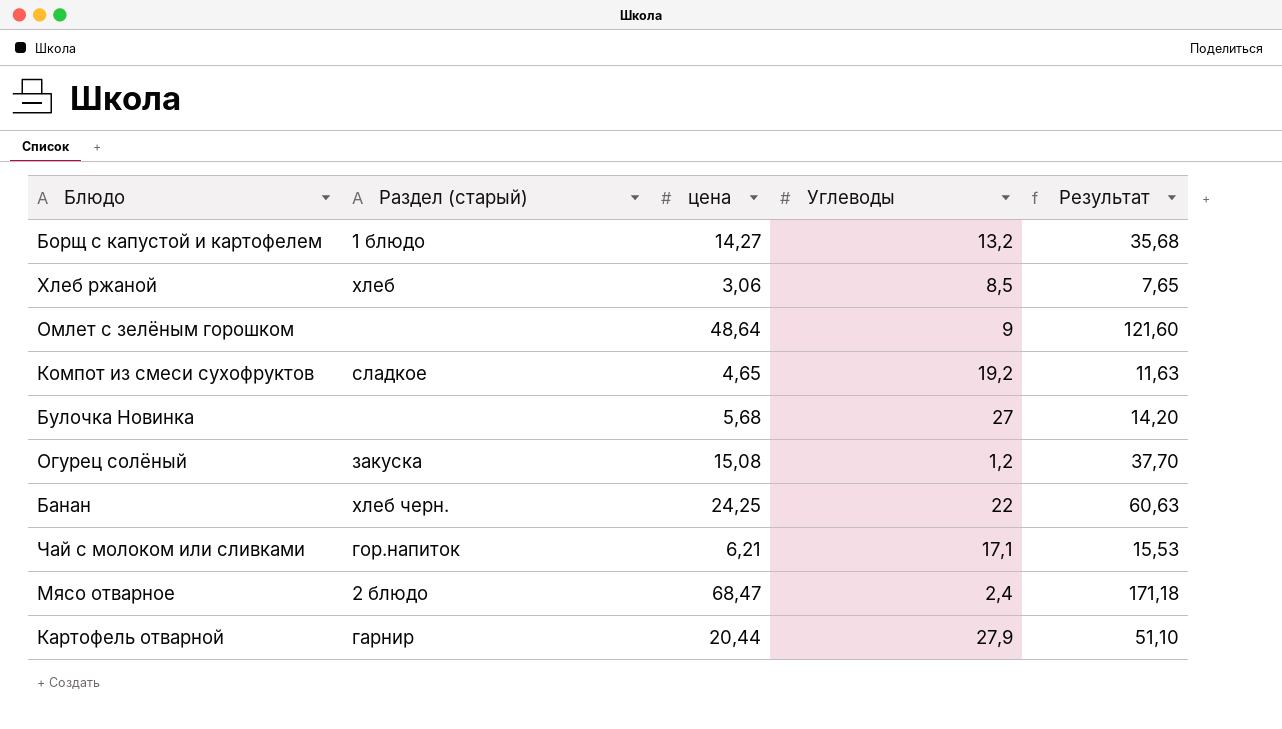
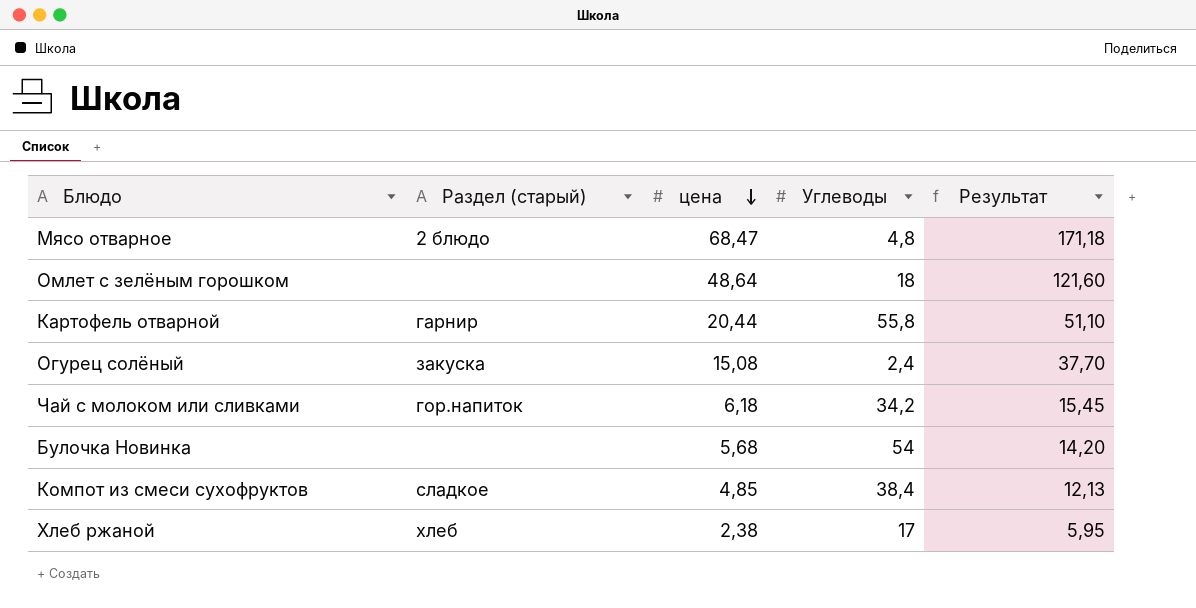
row order: none -> цена descending
row Борщ с капустой и картофелем: 1 блюдо | 14,27 | 13,2 | 35,68 -> none
row Банан: хлеб черн. | 24,25 | 22 | 60,63 -> none
Мясо отварное | Углеводы: 2,4 -> 4,8
Омлет с зелёным горошком | Углеводы: 9 -> 18
Картофель отварной | Углеводы: 27,9 -> 55,8
Огурец солёный | Углеводы: 1,2 -> 2,4
Чай с молоком или сливками | цена: 6,21 -> 6,18
Чай с молоком или сливками | Углеводы: 17,1 -> 34,2
Чай с молоком или сливками | Результат: 15,53 -> 15,45
Булочка Новинка | Углеводы: 27 -> 54
Компот из смеси сухофруктов | цена: 4,65 -> 4,85
Компот из смеси сухофруктов | Углеводы: 19,2 -> 38,4
Компот из смеси сухофруктов | Результат: 11,63 -> 12,13
Хлеб ржаной | цена: 3,06 -> 2,38
Хлеб ржаной | Углеводы: 8,5 -> 17
Хлеб ржаной | Результат: 7,65 -> 5,95

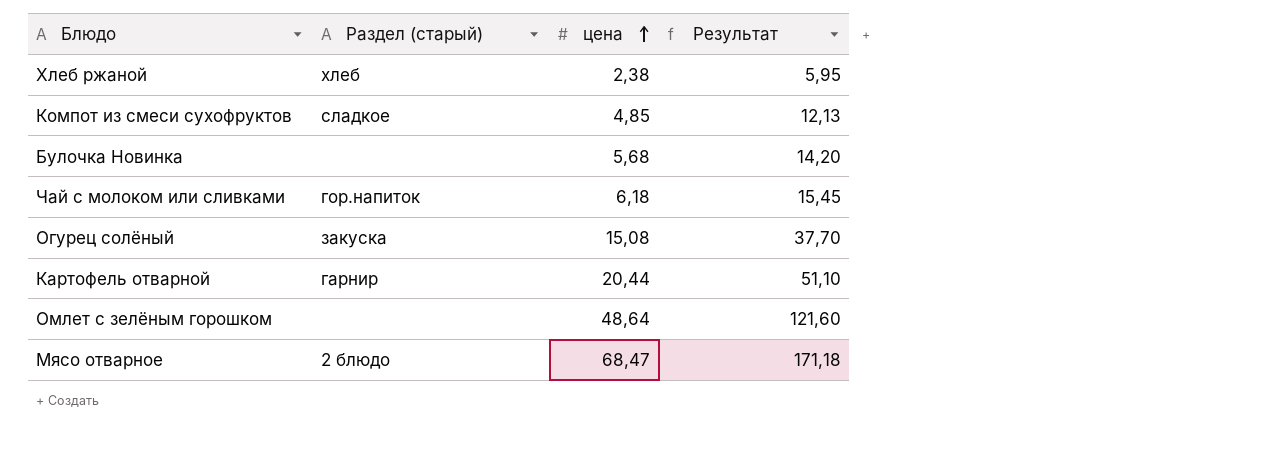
row order: цена descending -> цена ascending
column Углеводы | position: 4 -> none

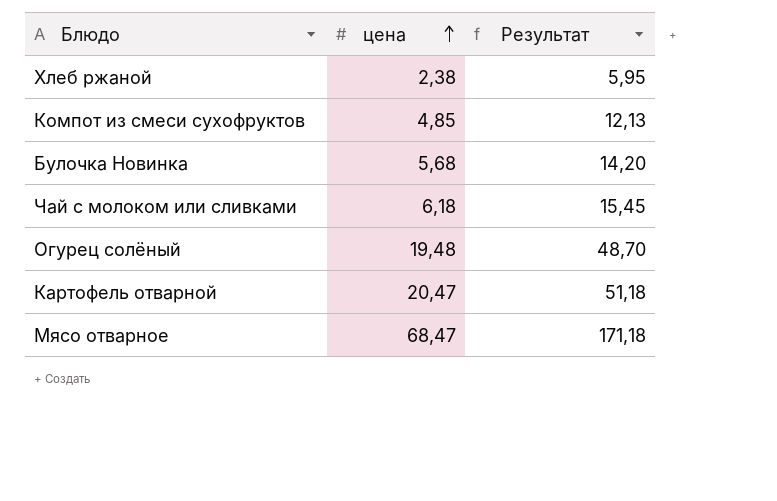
column Раздел (старый) | position: 2 -> none
row Омлет с зелёным горошком: none | 48,64 | 121,60 -> none
Огурец солёный | цена: 15,08 -> 19,48
Огурец солёный | Результат: 37,70 -> 48,70
Картофель отварной | цена: 20,44 -> 20,47
Картофель отварной | Результат: 51,10 -> 51,18

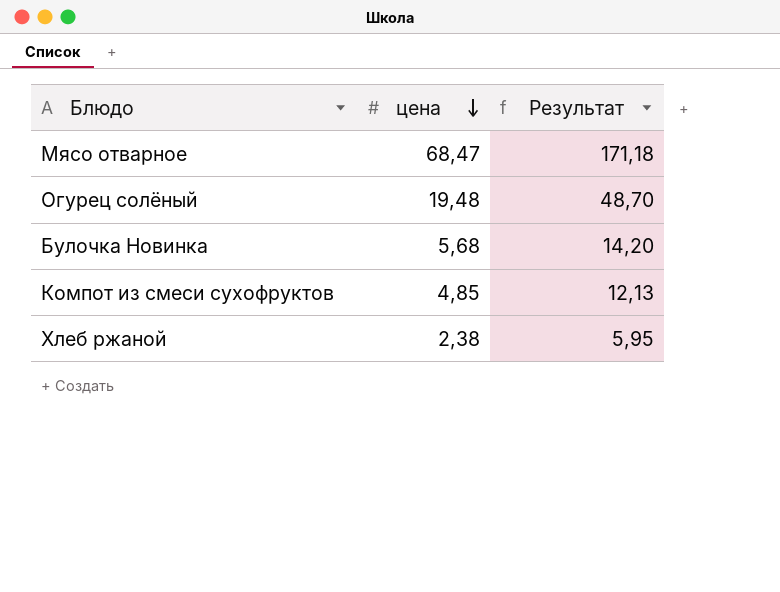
row order: цена ascending -> цена descending
row Чай с молоком или сливками: 6,18 | 15,45 -> none
row Картофель отварной: 20,47 | 51,18 -> none

